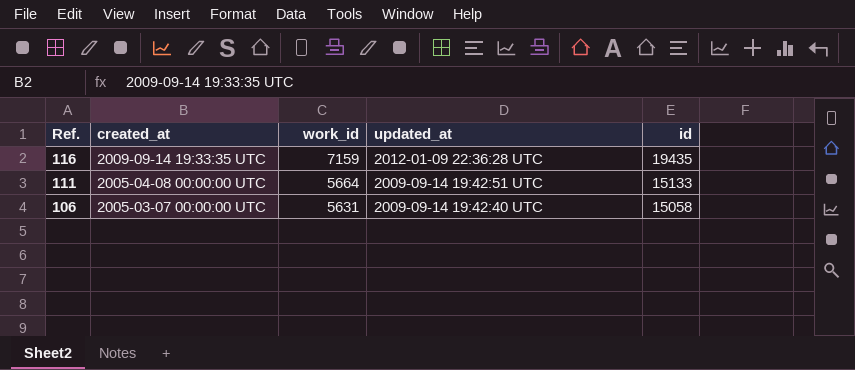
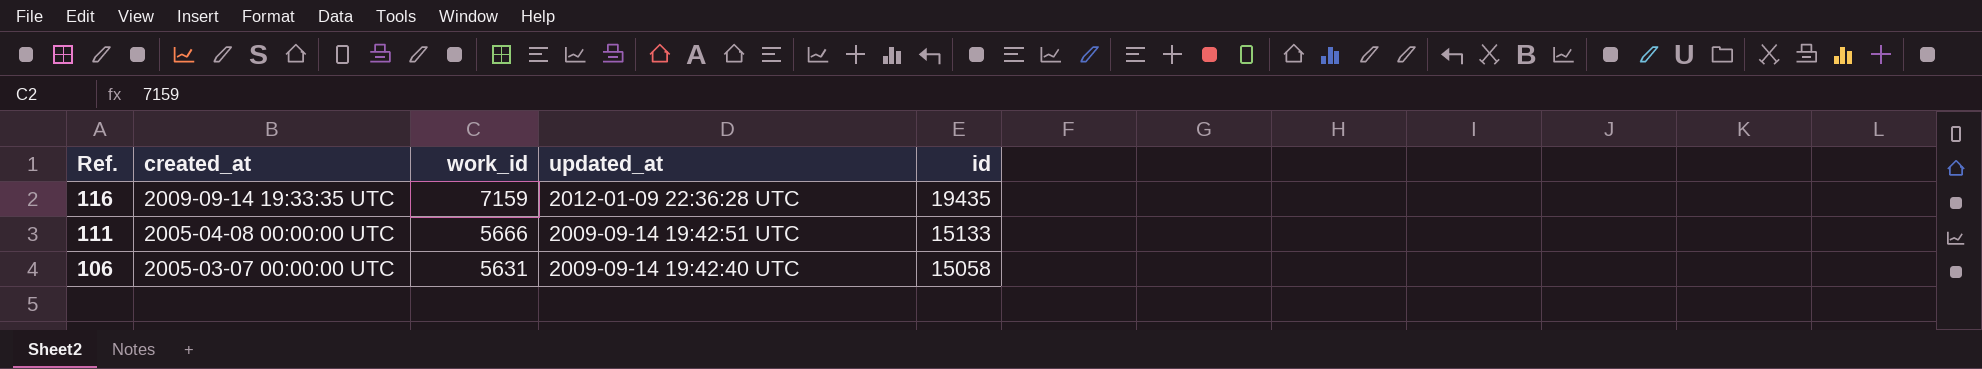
111 | work_id: 5664 -> 5666

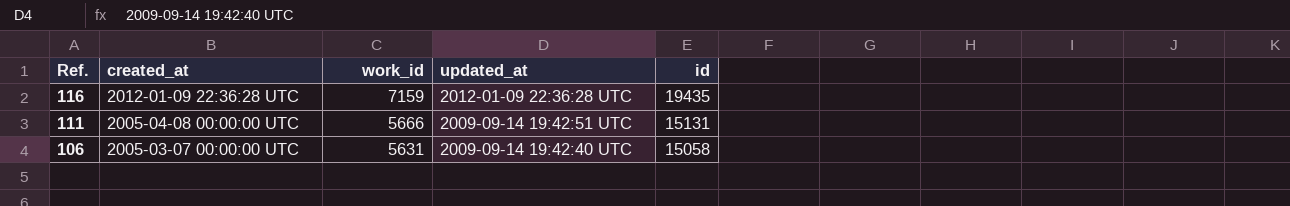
116 | created_at: 2009-09-14 19:33:35 UTC -> 2012-01-09 22:36:28 UTC
111 | id: 15133 -> 15131

